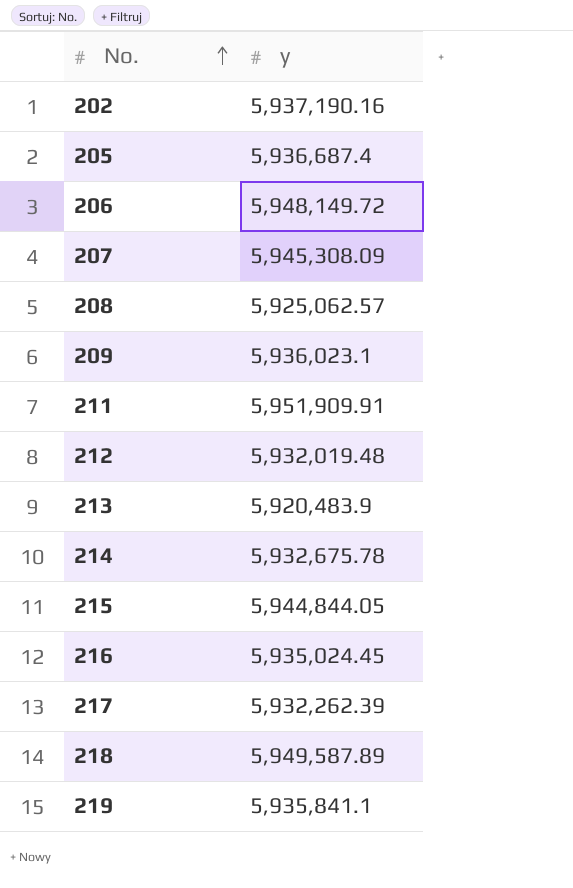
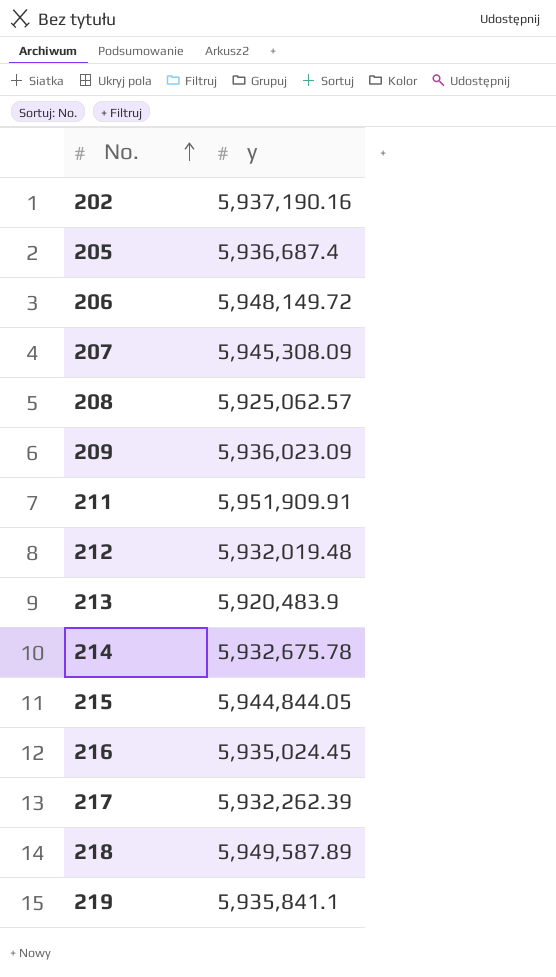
209 | y: 5,936,023.1 -> 5,936,023.09

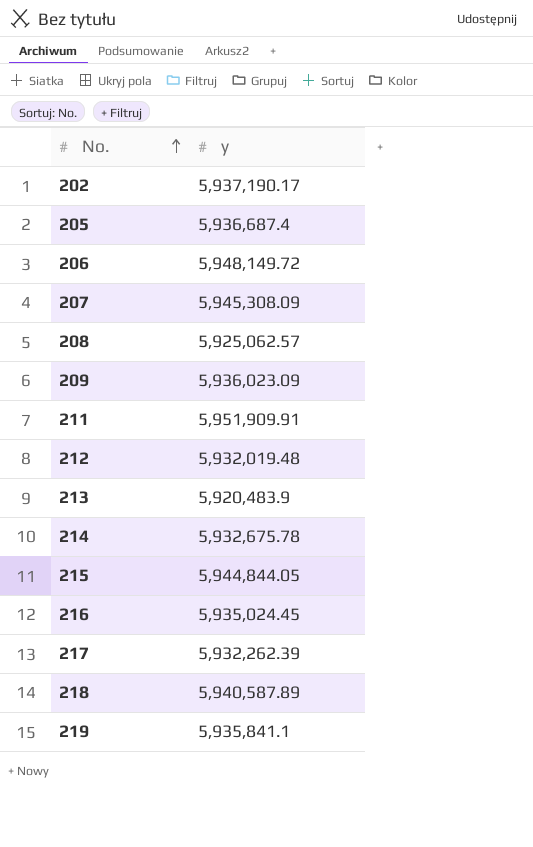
202 | y: 5,937,190.16 -> 5,937,190.17
218 | y: 5,949,587.89 -> 5,940,587.89

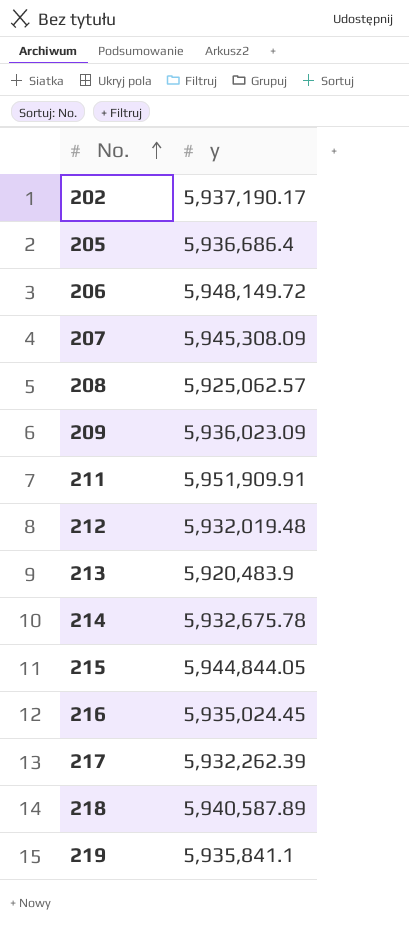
205 | y: 5,936,687.4 -> 5,936,686.4

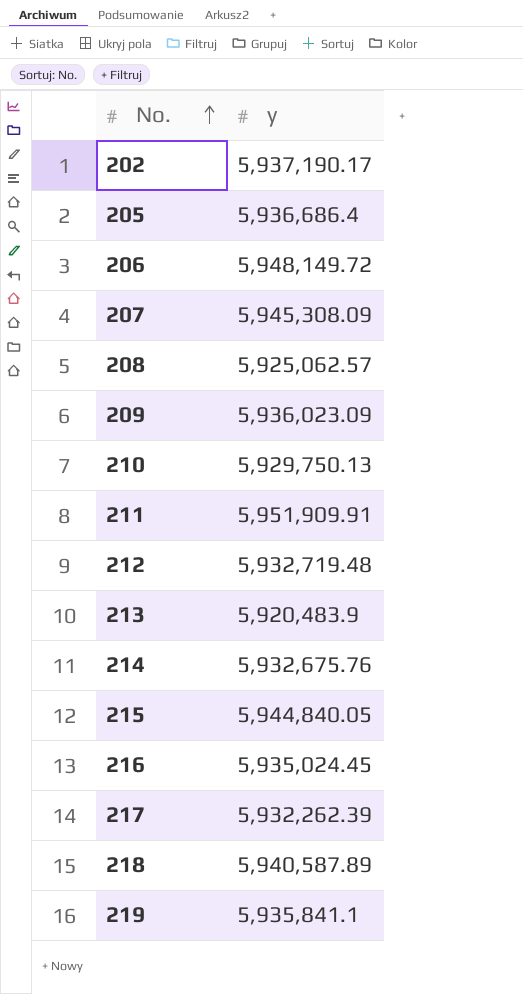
row 210: none -> 5,929,750.13
212 | y: 5,932,019.48 -> 5,932,719.48
214 | y: 5,932,675.78 -> 5,932,675.76
215 | y: 5,944,844.05 -> 5,944,840.05

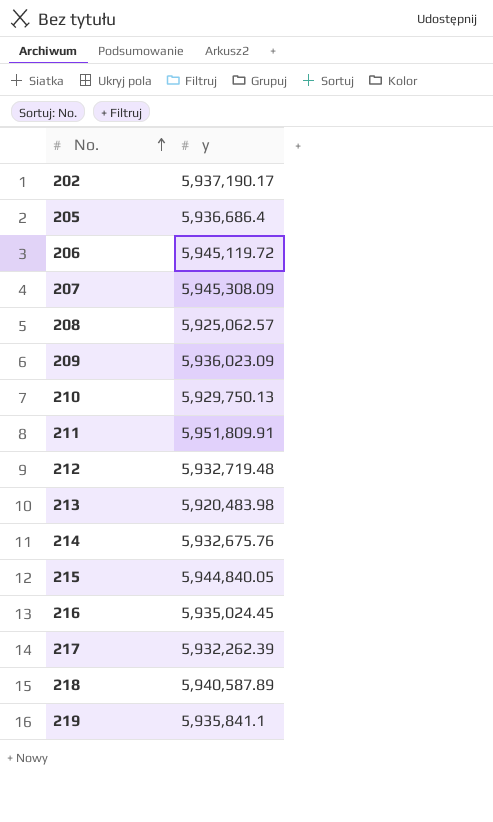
206 | y: 5,948,149.72 -> 5,945,119.72
211 | y: 5,951,909.91 -> 5,951,809.91
213 | y: 5,920,483.9 -> 5,920,483.98

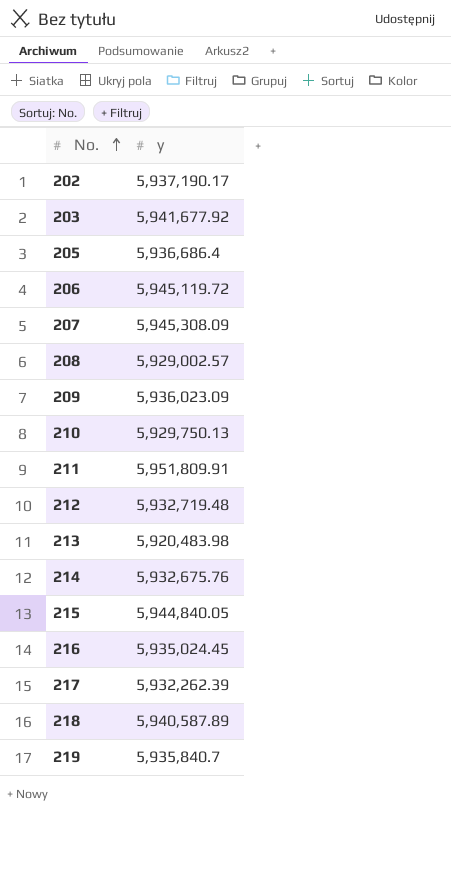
row 203: none -> 5,941,677.92
208 | y: 5,925,062.57 -> 5,929,002.57
219 | y: 5,935,841.1 -> 5,935,840.7

